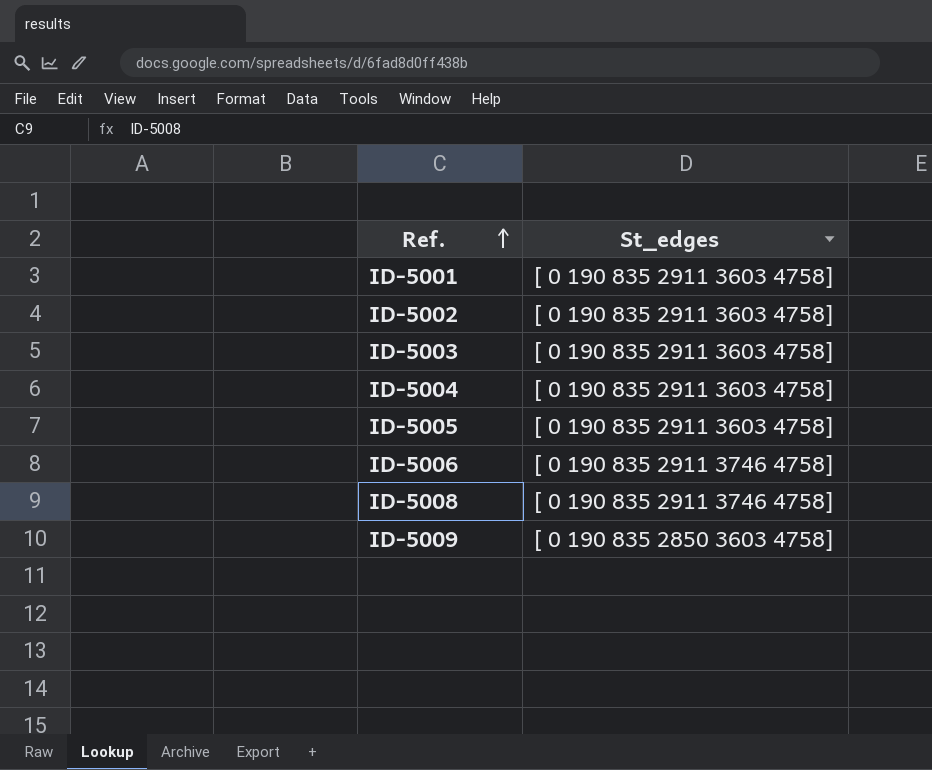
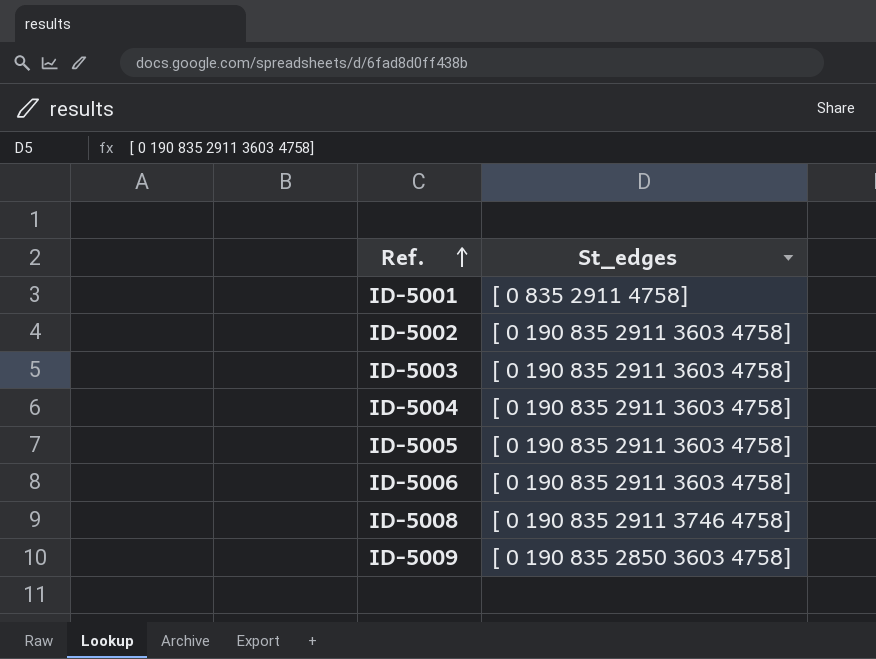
ID-5001 | St_edges: [ 0 190 835 2911 3603 4758] -> [ 0 835 2911 4758]
ID-5006 | St_edges: [ 0 190 835 2911 3746 4758] -> [ 0 190 835 2911 3603 4758]

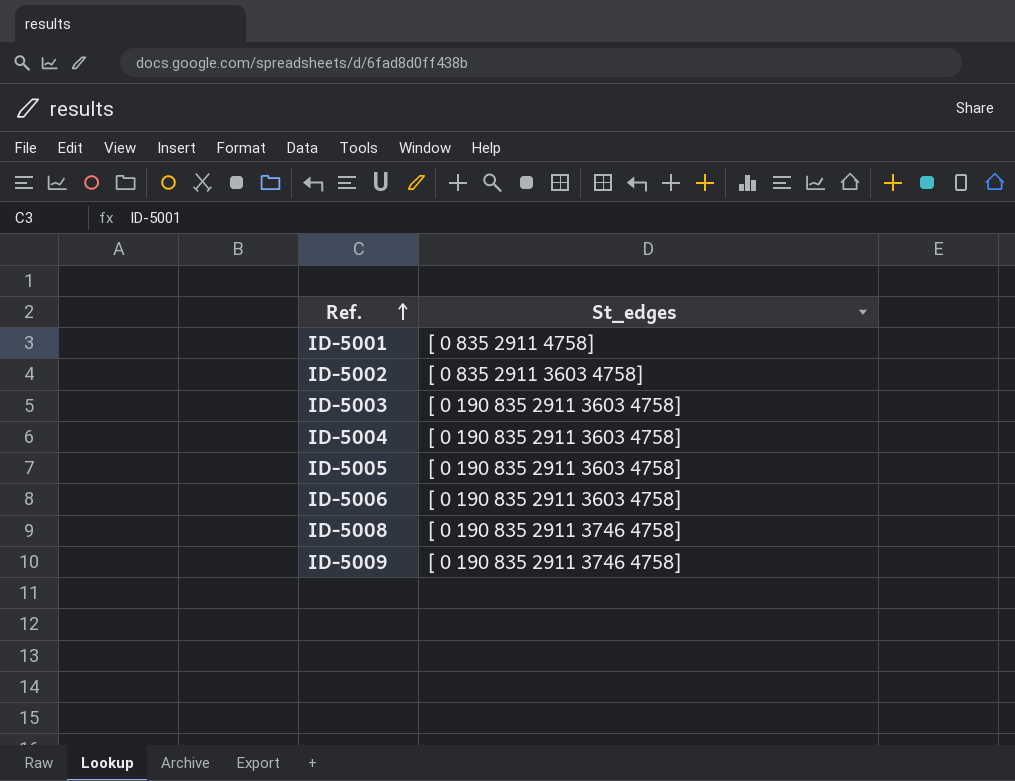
ID-5002 | St_edges: [ 0 190 835 2911 3603 4758] -> [ 0 835 2911 3603 4758]
ID-5009 | St_edges: [ 0 190 835 2850 3603 4758] -> [ 0 190 835 2911 3746 4758]

